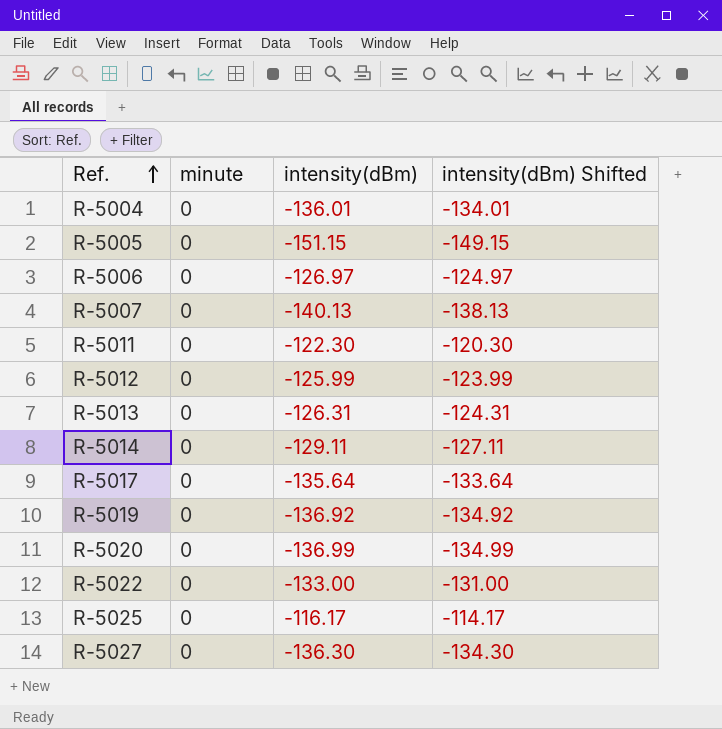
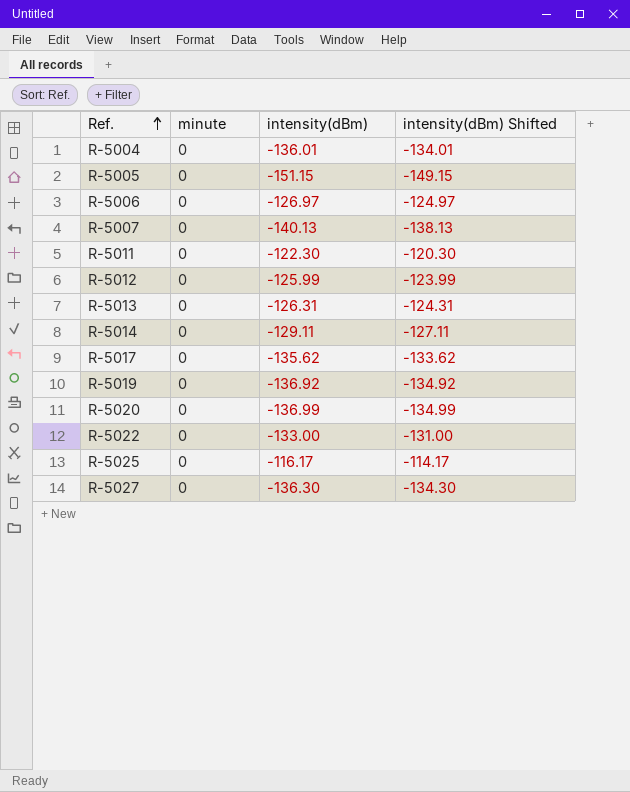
R-5017 | intensity(dBm): -135.64 -> -135.62
R-5017 | intensity(dBm) Shifted: -133.64 -> -133.62

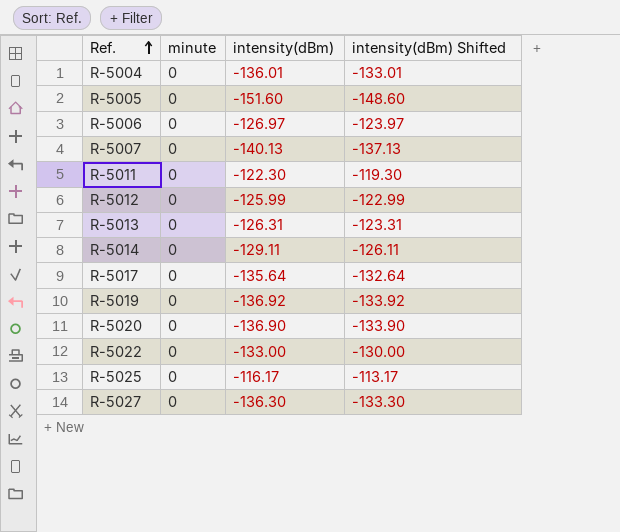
column intensity(dBm) Shifted | formula: [intensity(dBm)] + 2 -> [intensity(dBm)] + 3
R-5005 | intensity(dBm): -151.15 -> -151.60
R-5017 | intensity(dBm): -135.62 -> -135.64
R-5020 | intensity(dBm): -136.99 -> -136.90

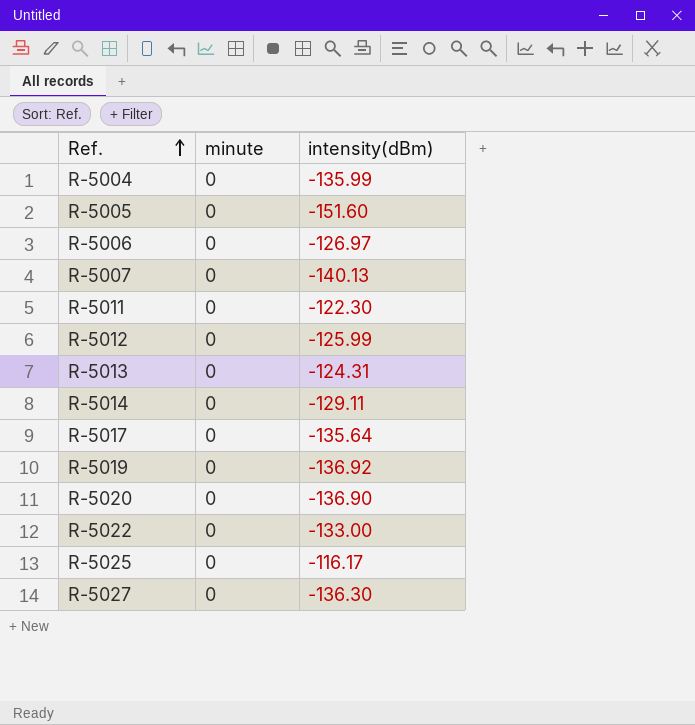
column intensity(dBm) Shifted | formula: [intensity(dBm)] + 3 -> none
R-5004 | intensity(dBm): -136.01 -> -135.99
R-5013 | intensity(dBm): -126.31 -> -124.31

